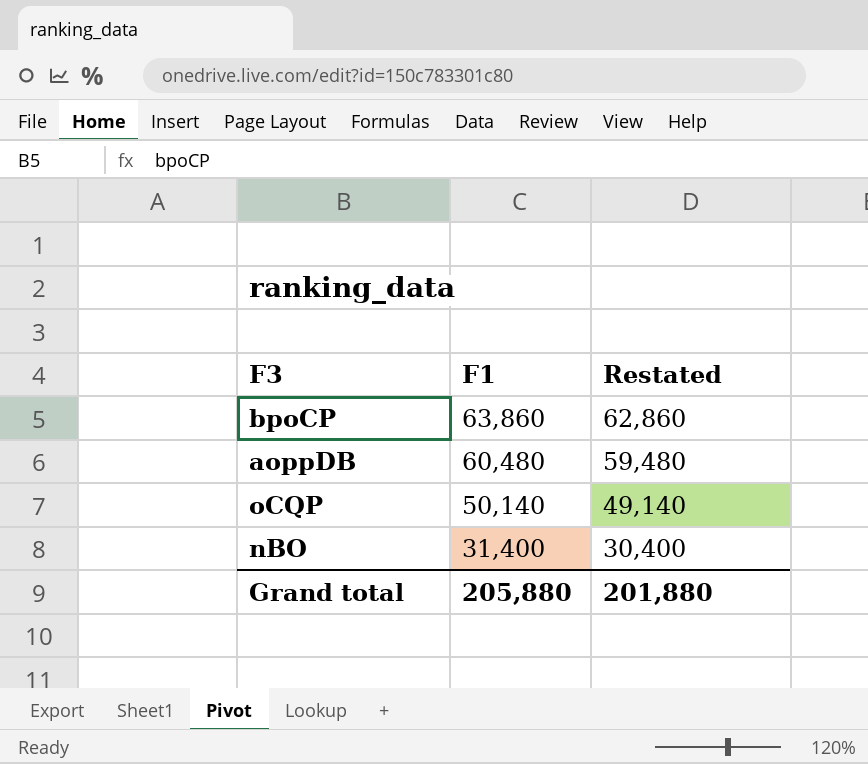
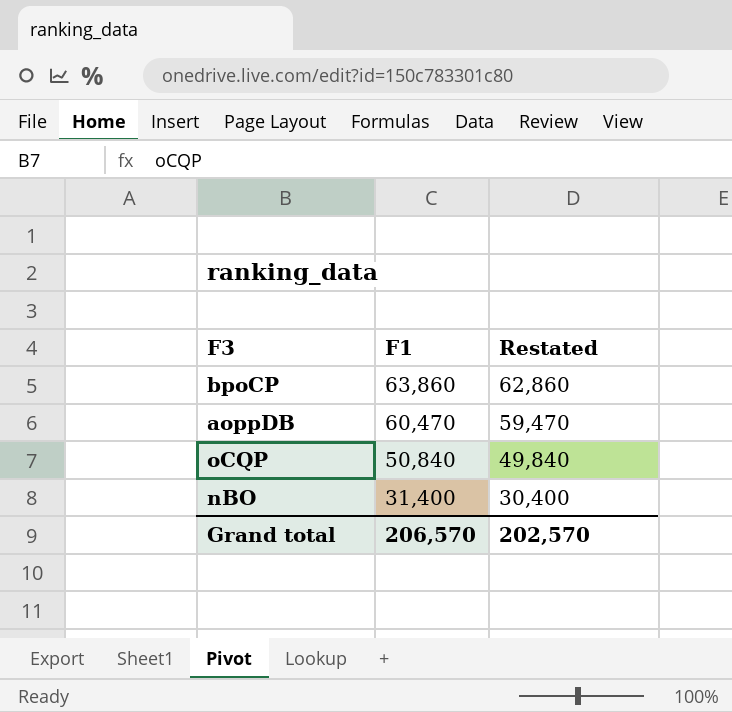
aoppDB | F1: 60,480 -> 60,470
aoppDB | Restated: 59,480 -> 59,470
oCQP | F1: 50,140 -> 50,840
oCQP | Restated: 49,140 -> 49,840
Grand total | F1: 205,880 -> 206,570
Grand total | Restated: 201,880 -> 202,570

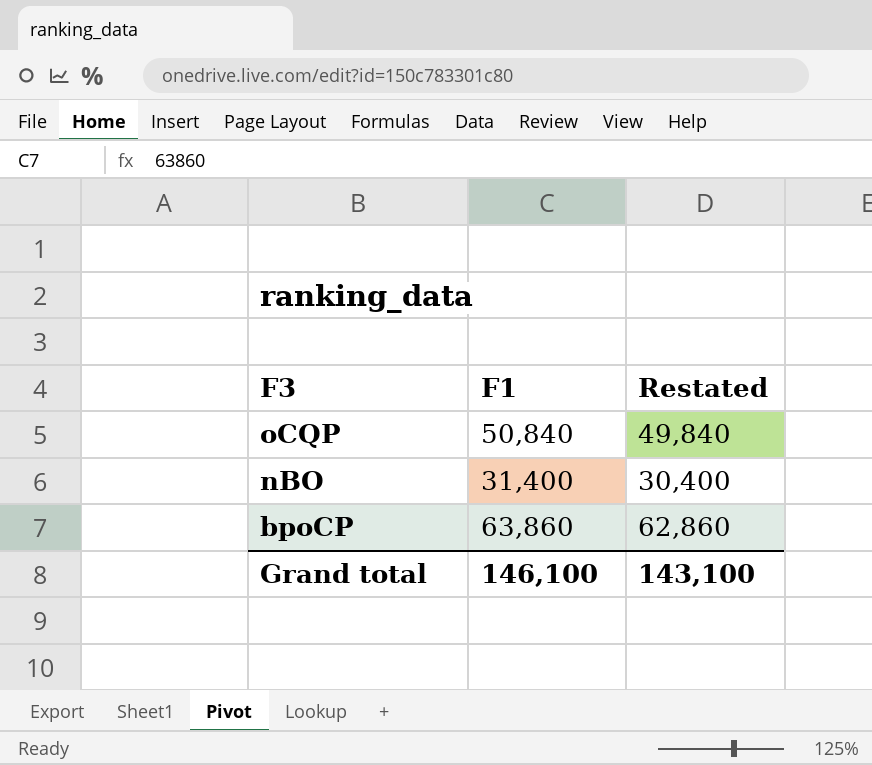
row order: F1 descending -> F3 descending
row aoppDB: 60,470 | 59,470 -> none
Grand total | F1: 206,570 -> 146,100
Grand total | Restated: 202,570 -> 143,100

